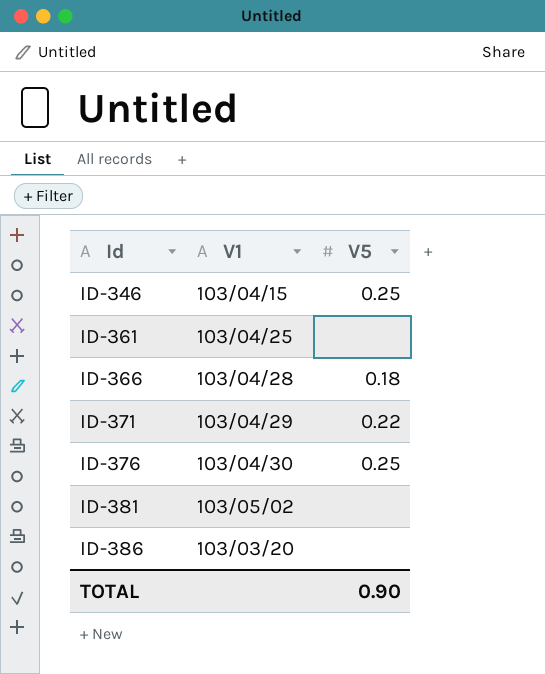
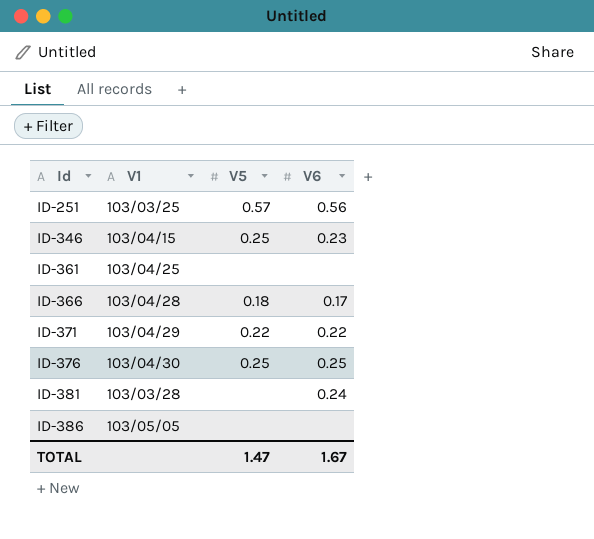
column V6 | position: none -> 4
row ID-251: none -> 103/03/25 | 0.57 | 0.56
ID-381 | V1: 103/05/02 -> 103/03/28
ID-386 | V1: 103/03/20 -> 103/05/05
TOTAL | V5: 0.90 -> 1.47

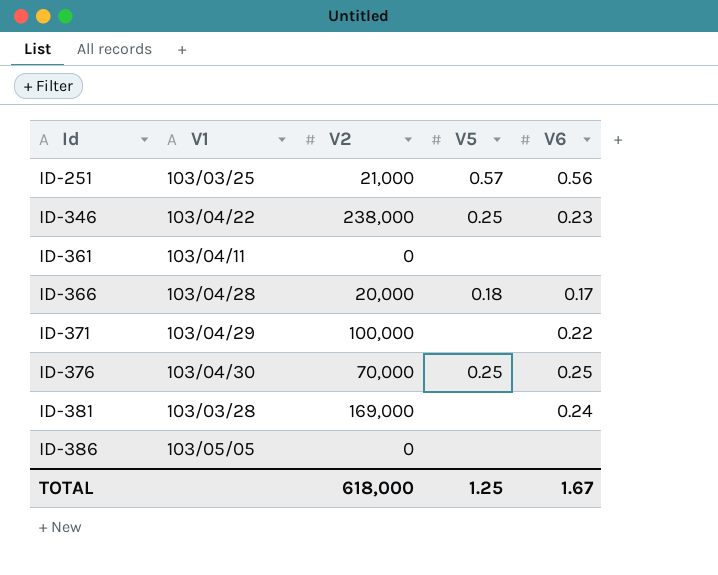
column V2 | position: none -> 3
ID-346 | V1: 103/04/15 -> 103/04/22
ID-361 | V1: 103/04/25 -> 103/04/11
ID-371 | V5: 0.22 -> none
TOTAL | V5: 1.47 -> 1.25

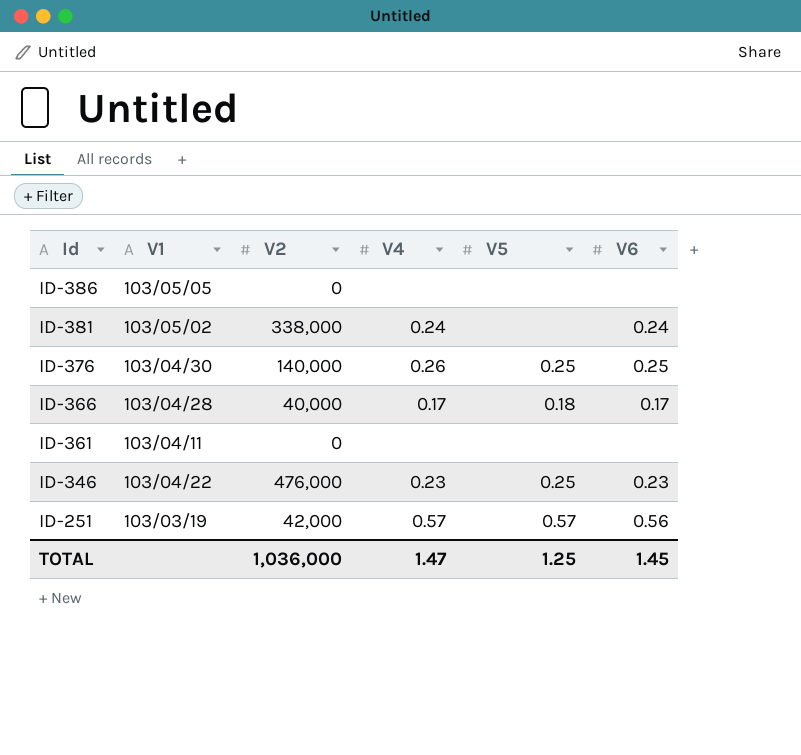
row order: Id ascending -> Id descending
column V4 | position: none -> 4
row ID-371: 103/04/29 | 100,000 | none | 0.22 -> none
ID-381 | V1: 103/03/28 -> 103/05/02
ID-381 | V2: 169,000 -> 338,000
ID-376 | V2: 70,000 -> 140,000
ID-366 | V2: 20,000 -> 40,000
ID-346 | V2: 238,000 -> 476,000
ID-251 | V1: 103/03/25 -> 103/03/19
ID-251 | V2: 21,000 -> 42,000
TOTAL | V2: 618,000 -> 1,036,000
TOTAL | V6: 1.67 -> 1.45

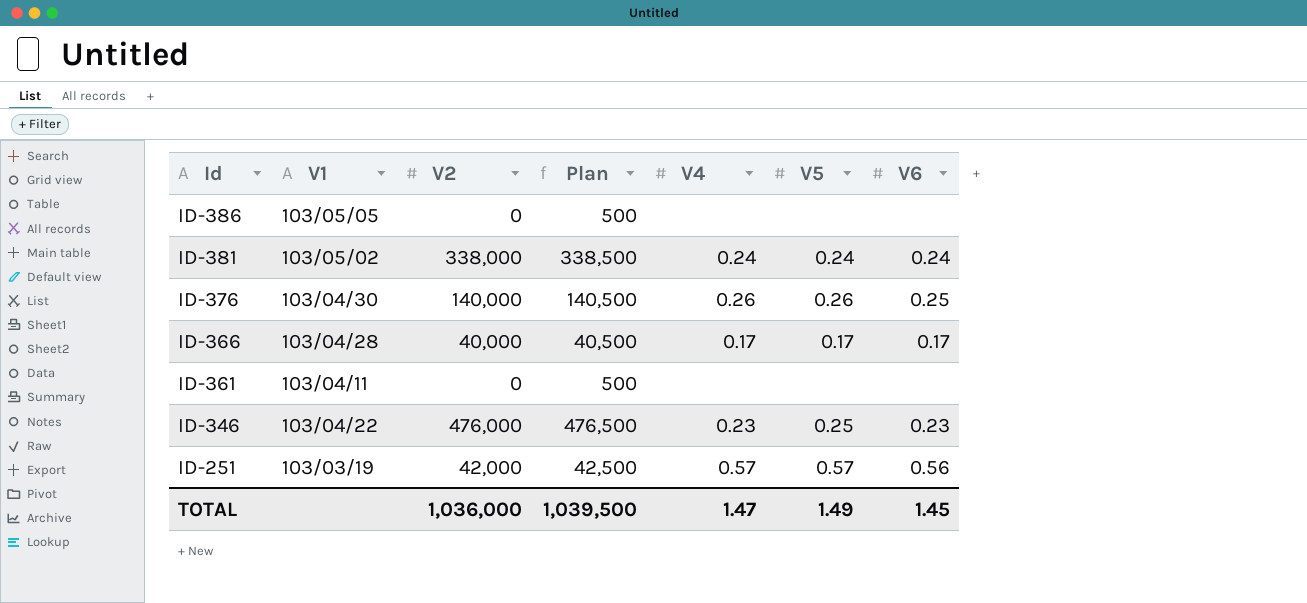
column Plan | formula: none -> [V2] + 500
ID-381 | V5: none -> 0.24
ID-376 | V5: 0.25 -> 0.26
ID-366 | V5: 0.18 -> 0.17
TOTAL | V5: 1.25 -> 1.49

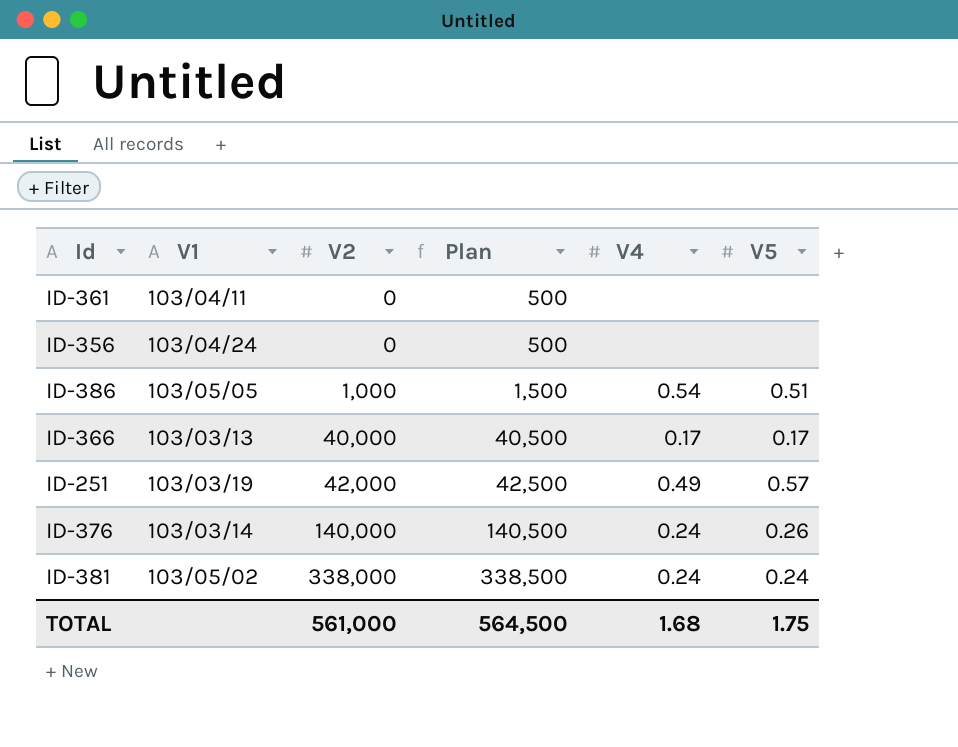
row order: Id descending -> V2 ascending
column V6 | position: 7 -> none
row ID-346: 103/04/22 | 476,000 | 476,500 | 0.23 | 0.25 | 0.23 -> none
row ID-356: none -> 103/04/24 | 0 | 500 | none | none
ID-386 | V2: 0 -> 1,000
ID-386 | Plan: 500 -> 1,500
ID-386 | V4: none -> 0.54
ID-386 | V5: none -> 0.51
ID-366 | V1: 103/04/28 -> 103/03/13
ID-251 | V4: 0.57 -> 0.49
ID-376 | V1: 103/04/30 -> 103/03/14
ID-376 | V4: 0.26 -> 0.24
TOTAL | V2: 1,036,000 -> 561,000
TOTAL | Plan: 1,039,500 -> 564,500
TOTAL | V4: 1.47 -> 1.68
TOTAL | V5: 1.49 -> 1.75

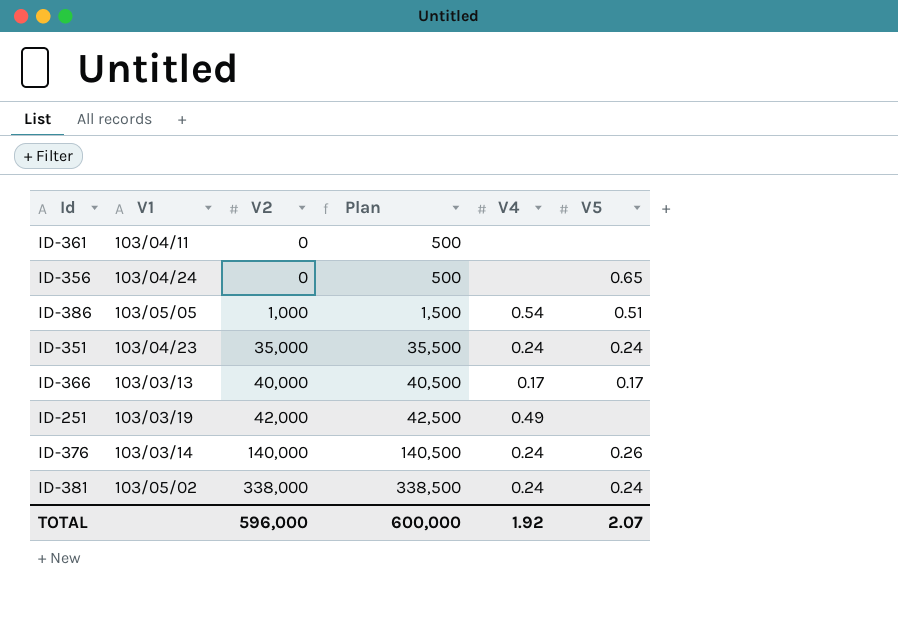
ID-356 | V5: none -> 0.65
row ID-351: none -> 103/04/23 | 35,000 | 35,500 | 0.24 | 0.24
ID-251 | V5: 0.57 -> none
TOTAL | V2: 561,000 -> 596,000
TOTAL | Plan: 564,500 -> 600,000
TOTAL | V4: 1.68 -> 1.92
TOTAL | V5: 1.75 -> 2.07

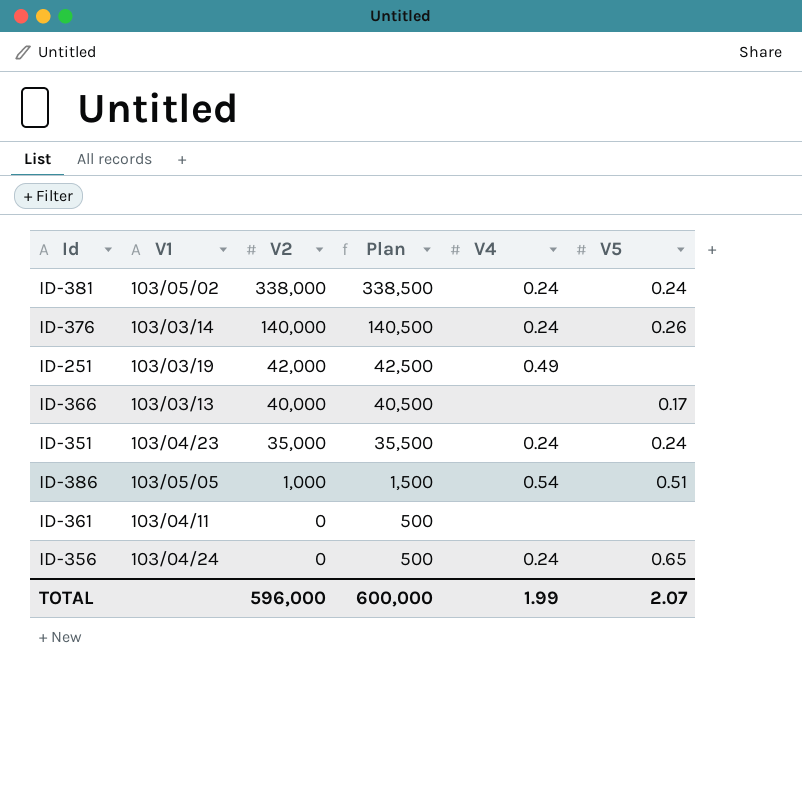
row order: V2 ascending -> V2 descending
ID-366 | V4: 0.17 -> none
ID-356 | V4: none -> 0.24
TOTAL | V4: 1.92 -> 1.99

